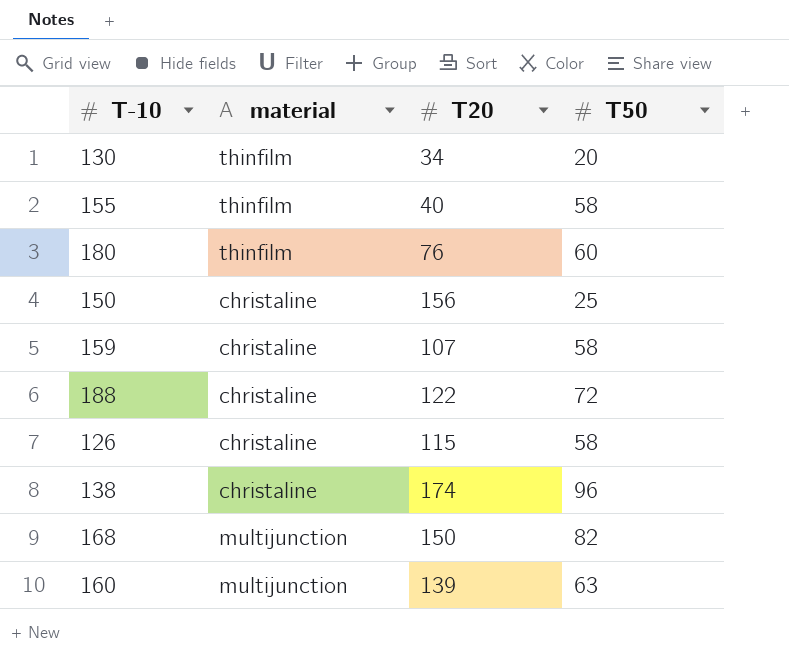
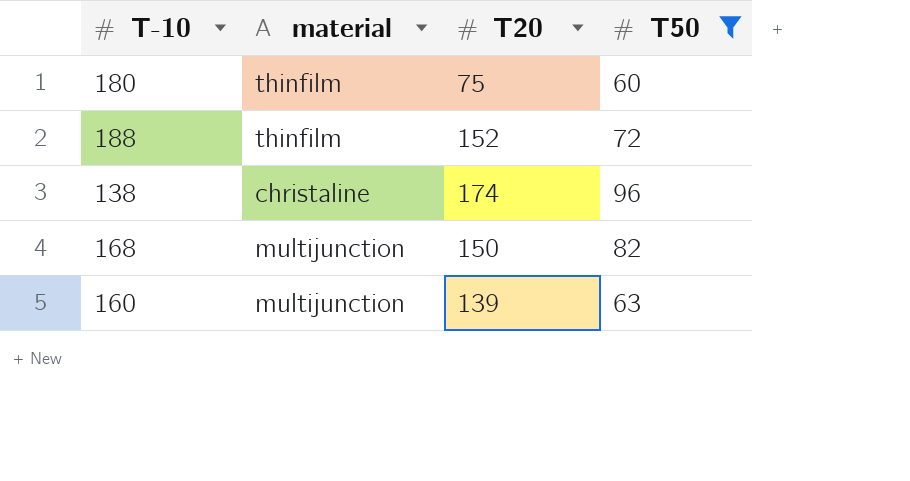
filter: none -> T50 >= 60
180 | T20: 76 -> 75
188 | material: christaline -> thinfilm
188 | T20: 122 -> 152

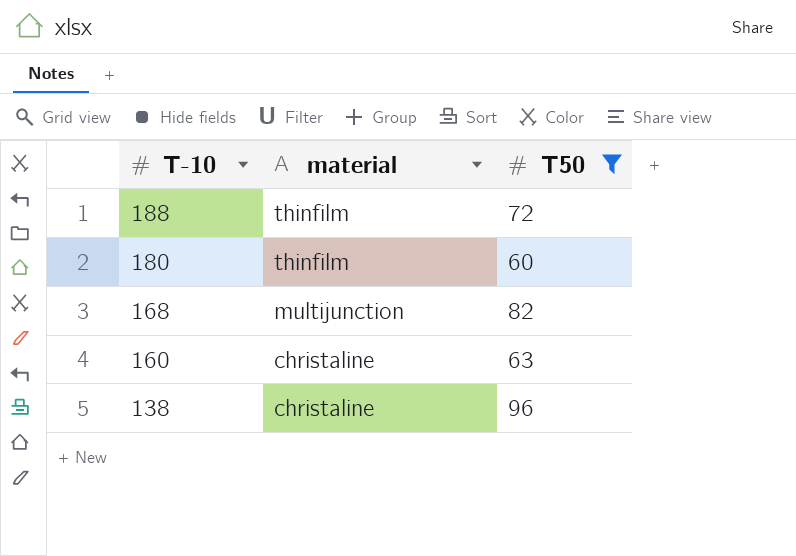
row order: none -> T-10 descending
column T20 | position: 3 -> none
160 | material: multijunction -> christaline

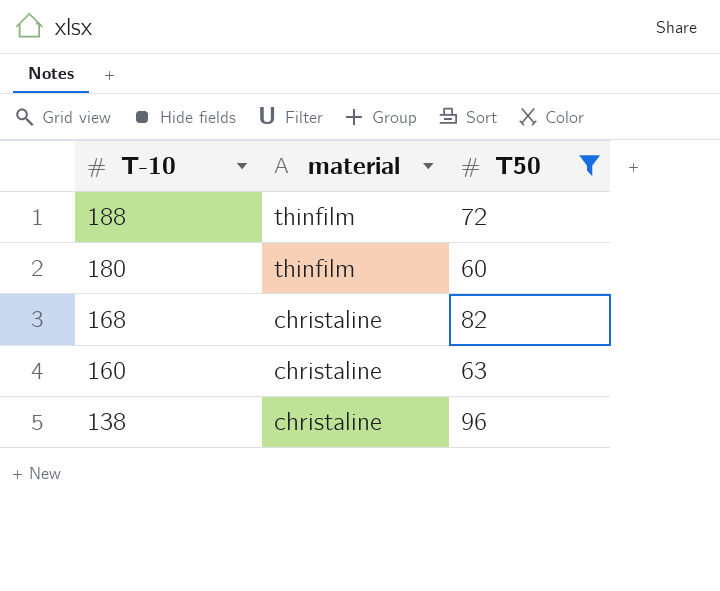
168 | material: multijunction -> christaline

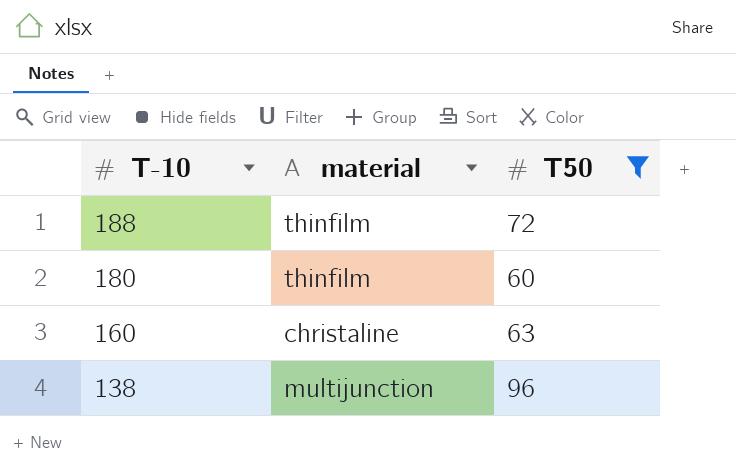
row 168: christaline | 82 -> none
138 | material: christaline -> multijunction

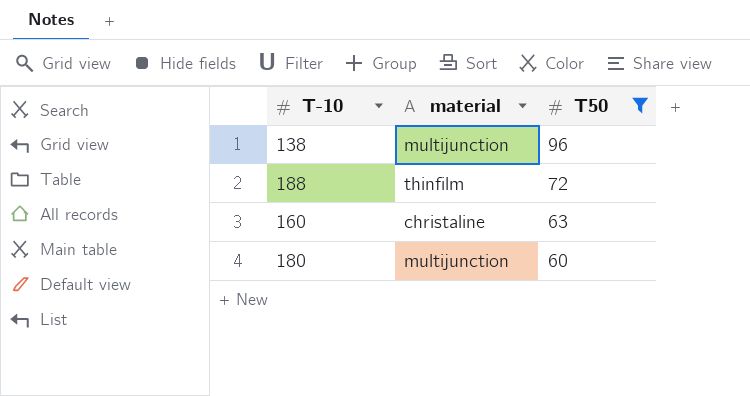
row order: T-10 descending -> T50 descending
180 | material: thinfilm -> multijunction

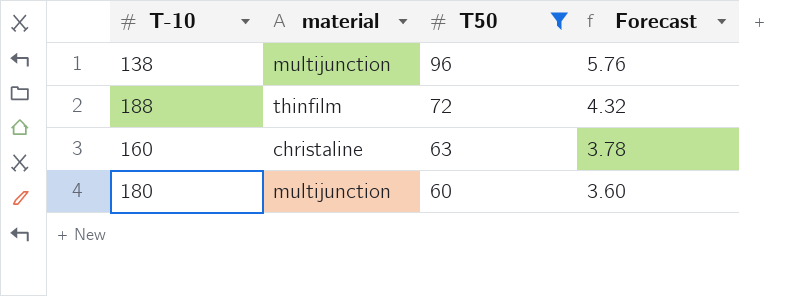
column Forecast | formula: none -> [T50] * 0.06

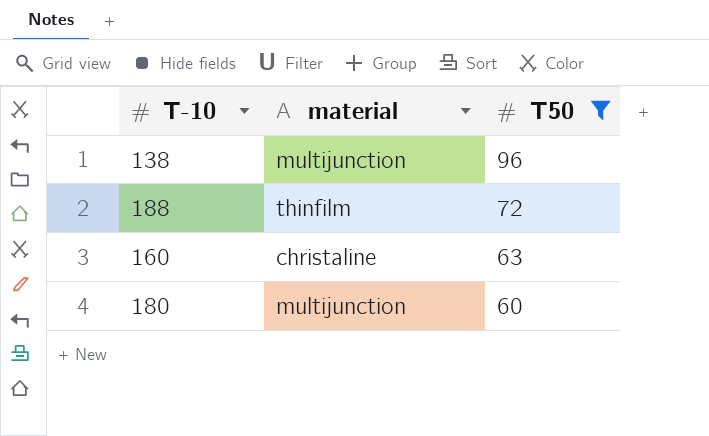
column Forecast | formula: [T50] * 0.06 -> none

